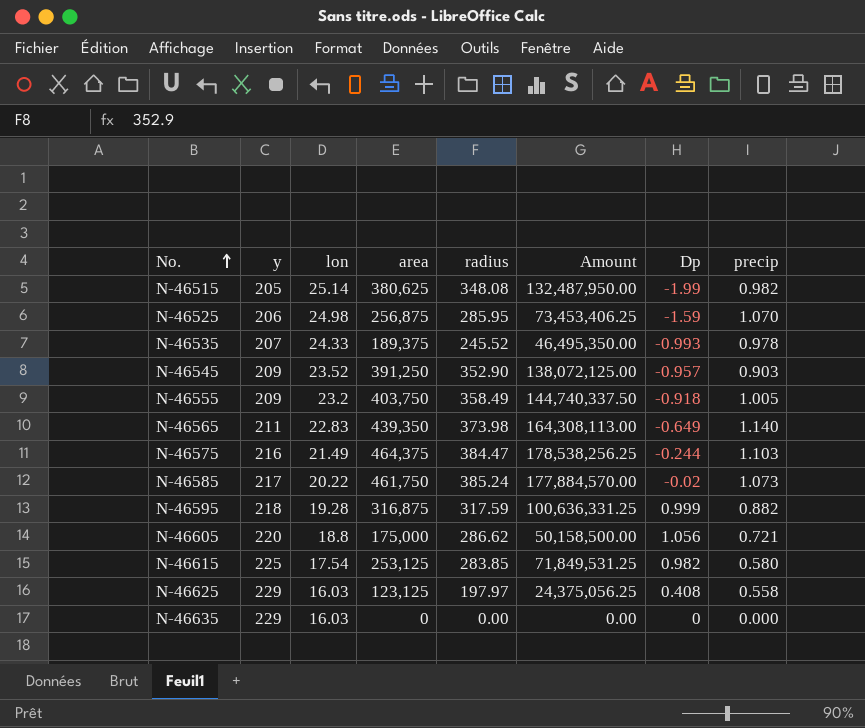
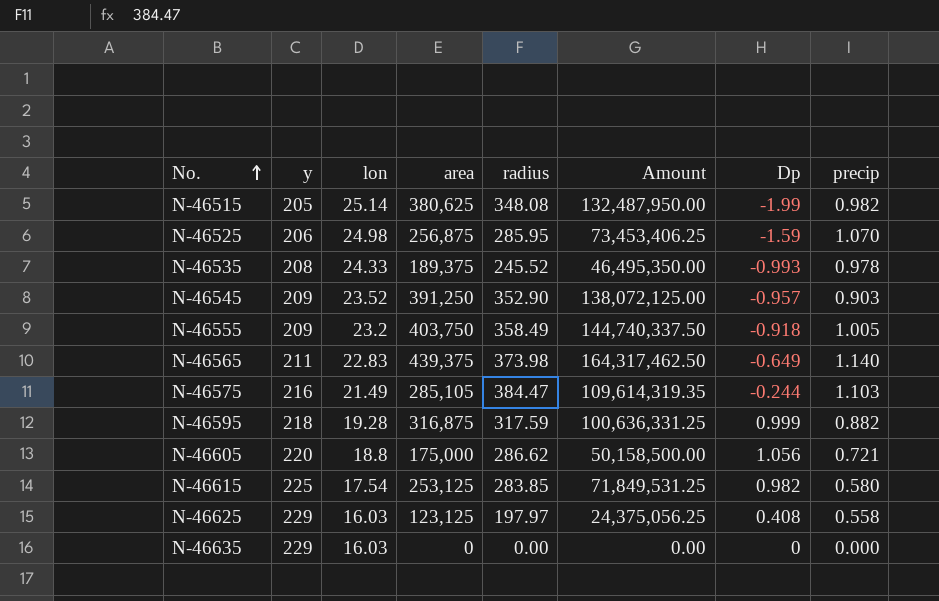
row N-46585: 217 | 20.22 | 461,750 | 385.24 | 177,884,570.00 | -0.02 | 1.073 -> none
N-46535 | y: 207 -> 208
N-46565 | area: 439,350 -> 439,375
N-46565 | Amount: 164,308,113.00 -> 164,317,462.50
N-46575 | area: 464,375 -> 285,105
N-46575 | Amount: 178,538,256.25 -> 109,614,319.35

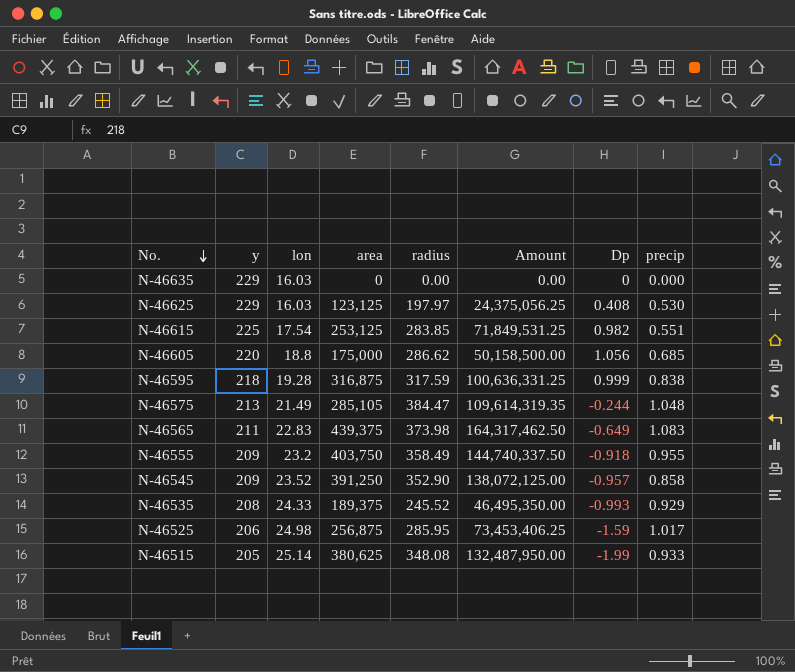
row order: No. ascending -> No. descending
N-46625 | precip: 0.558 -> 0.530
N-46615 | precip: 0.580 -> 0.551
N-46605 | precip: 0.721 -> 0.685
N-46595 | precip: 0.882 -> 0.838
N-46575 | y: 216 -> 213
N-46575 | precip: 1.103 -> 1.048
N-46565 | precip: 1.140 -> 1.083
N-46555 | precip: 1.005 -> 0.955
N-46545 | precip: 0.903 -> 0.858
N-46535 | precip: 0.978 -> 0.929
N-46525 | precip: 1.070 -> 1.017
N-46515 | precip: 0.982 -> 0.933

